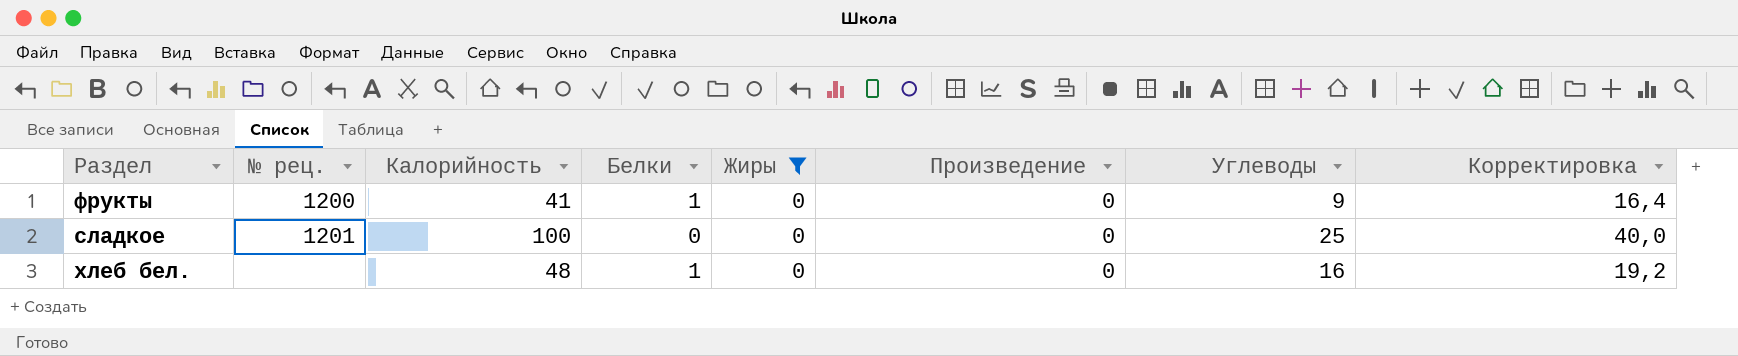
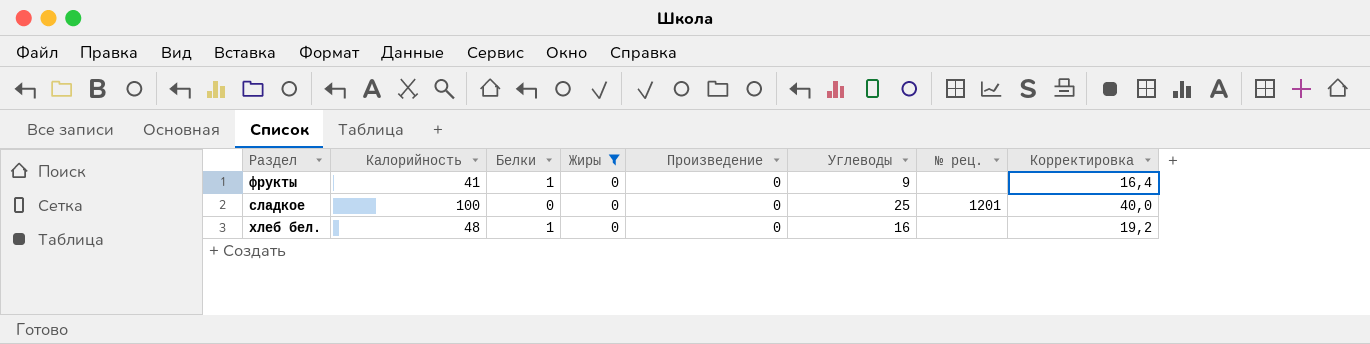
column № рец. | position: 2 -> 7
фрукты | № рец.: 1200 -> none

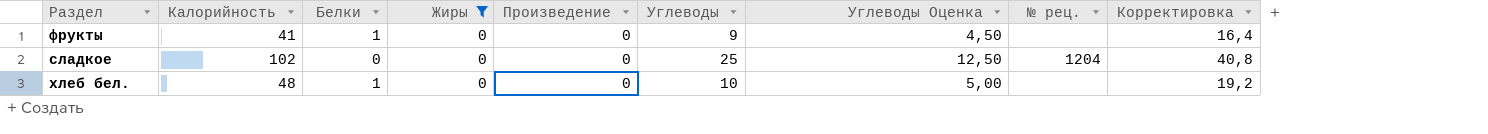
column Углеводы Оценка | formula: none -> [Углеводы] * 0,5
сладкое | Калорийность: 100 -> 102
сладкое | № рец.: 1201 -> 1204
сладкое | Корректировка: 40,0 -> 40,8
хлеб бел. | Углеводы: 16 -> 10

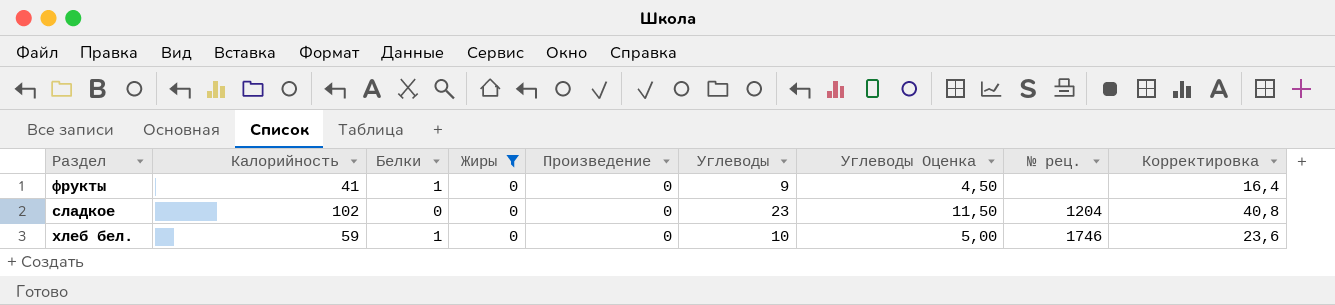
сладкое | Углеводы: 25 -> 23
сладкое | Углеводы Оценка: 12,50 -> 11,50
хлеб бел. | Калорийность: 48 -> 59
хлеб бел. | № рец.: none -> 1746
хлеб бел. | Корректировка: 19,2 -> 23,6

